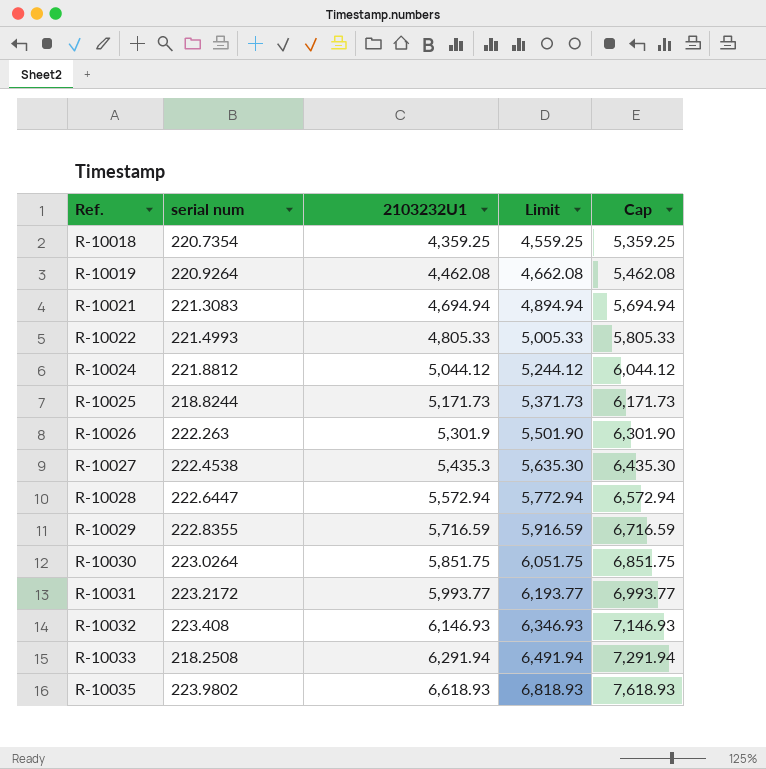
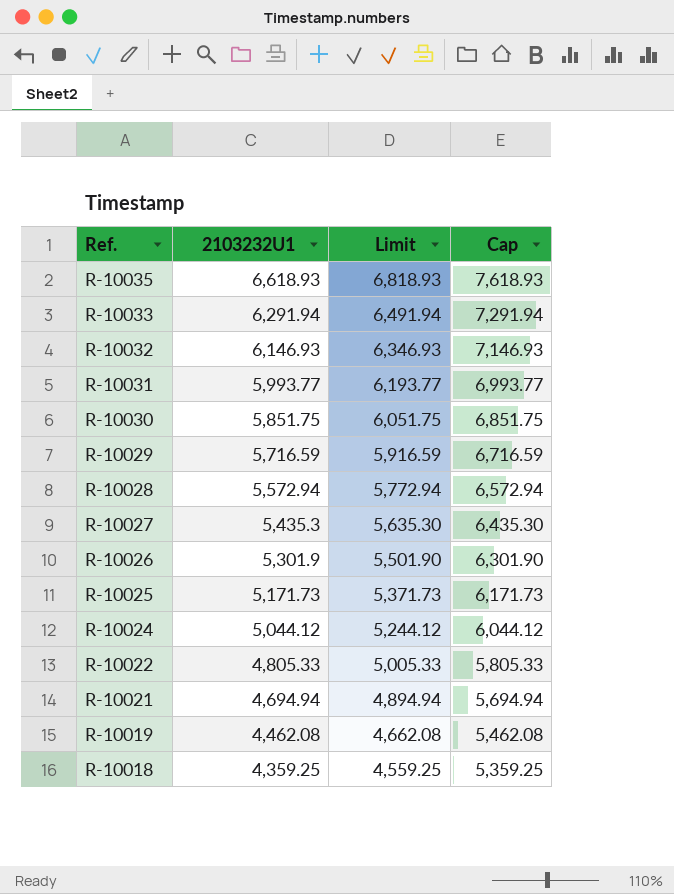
row order: Ref. ascending -> Ref. descending
column serial num | position: 2 -> none

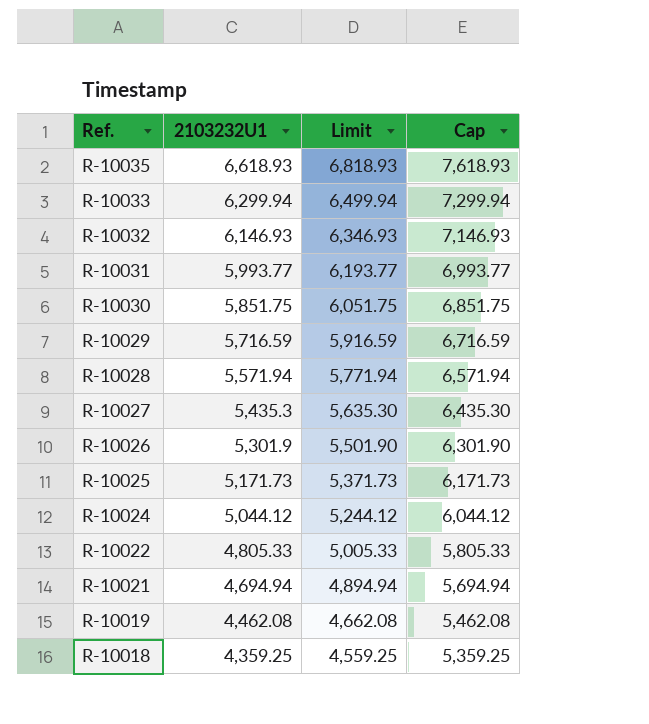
R-10033 | 2103232U1: 6,291.94 -> 6,299.94
R-10033 | Limit: 6,491.94 -> 6,499.94
R-10033 | Cap: 7,291.94 -> 7,299.94
R-10028 | 2103232U1: 5,572.94 -> 5,571.94
R-10028 | Limit: 5,772.94 -> 5,771.94
R-10028 | Cap: 6,572.94 -> 6,571.94

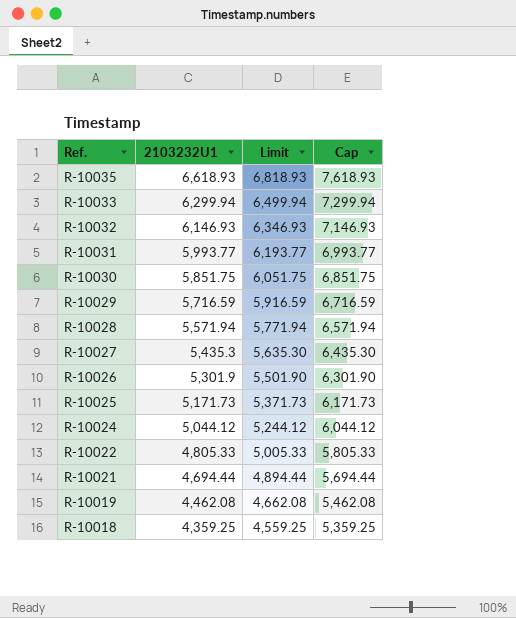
R-10021 | 2103232U1: 4,694.94 -> 4,694.44
R-10021 | Limit: 4,894.94 -> 4,894.44
R-10021 | Cap: 5,694.94 -> 5,694.44

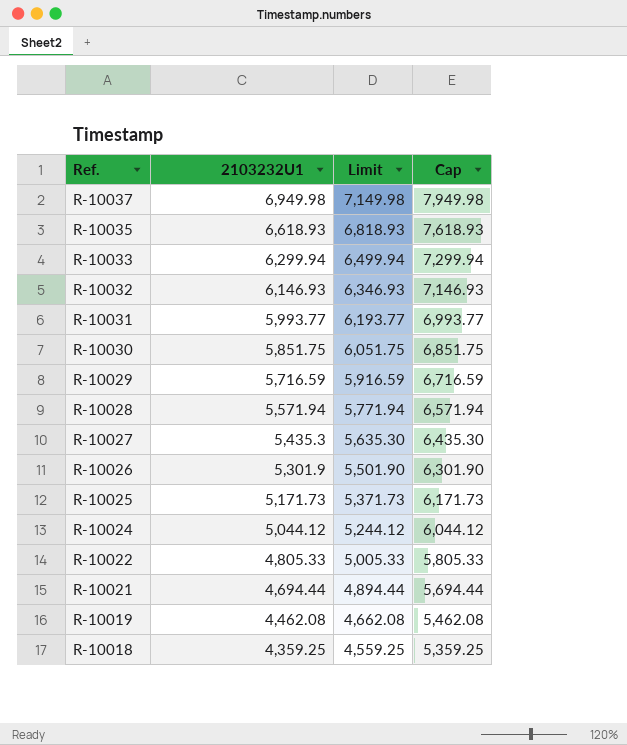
row R-10037: none -> 6,949.98 | 7,149.98 | 7,949.98

